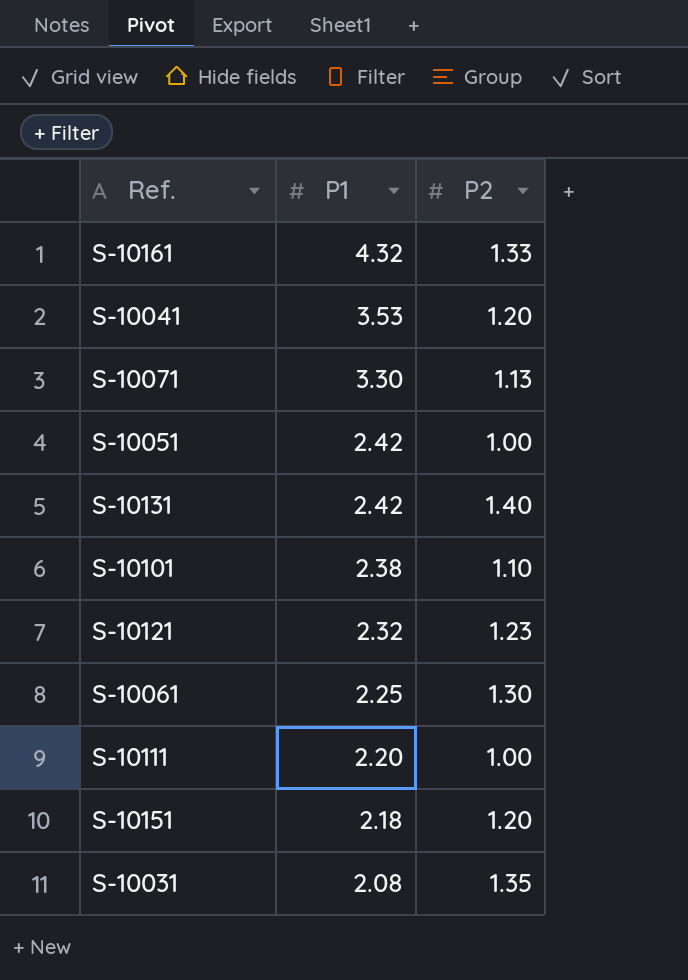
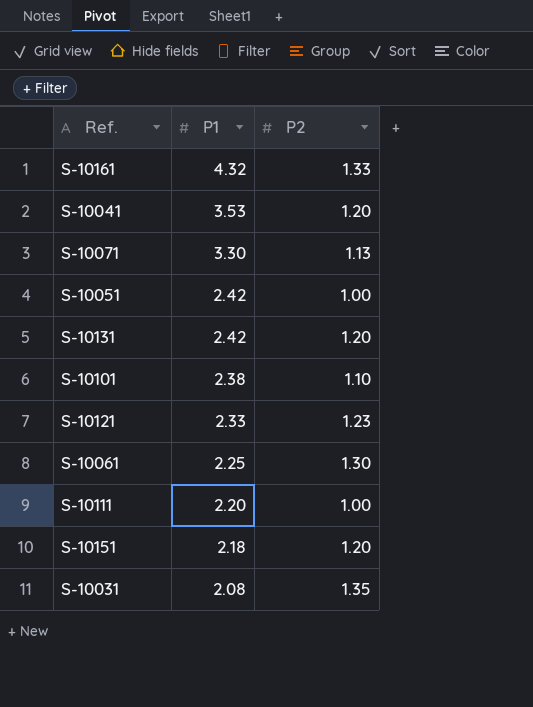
S-10131 | P2: 1.40 -> 1.20
S-10121 | P1: 2.32 -> 2.33

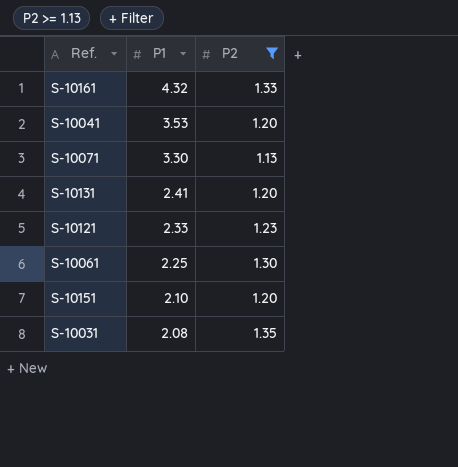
filter: none -> P2 >= 1.13
S-10131 | P1: 2.42 -> 2.41
S-10151 | P1: 2.18 -> 2.10

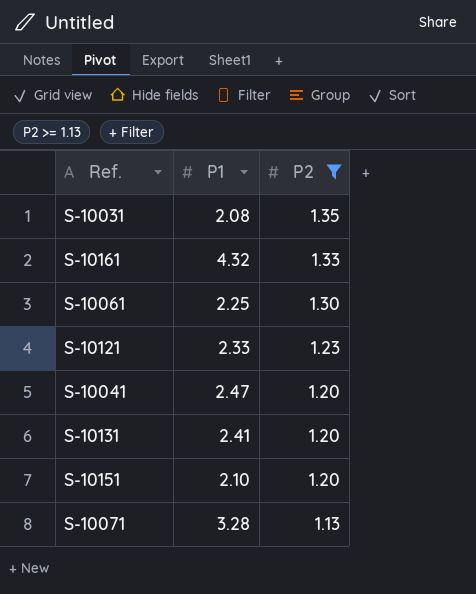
row order: P1 descending -> P2 descending
S-10041 | P1: 3.53 -> 2.47
S-10071 | P1: 3.30 -> 3.28

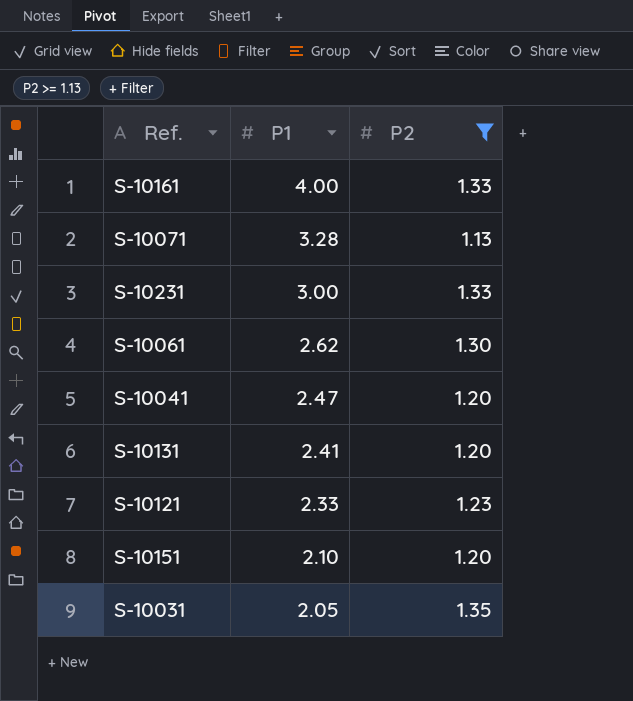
row order: P2 descending -> P1 descending
S-10161 | P1: 4.32 -> 4.00
row S-10231: none -> 3.00 | 1.33
S-10061 | P1: 2.25 -> 2.62
S-10031 | P1: 2.08 -> 2.05

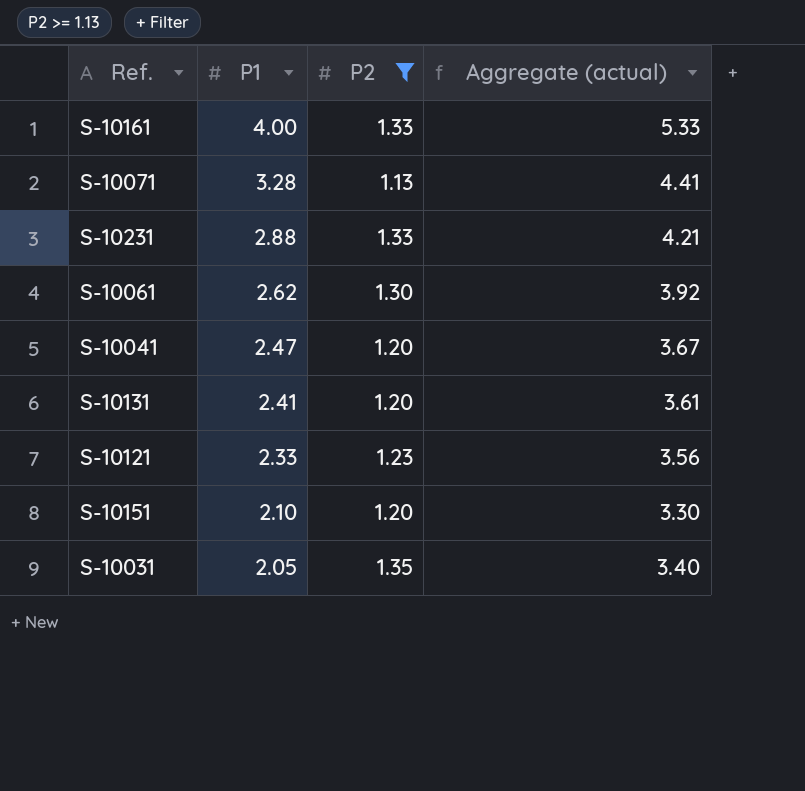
column Aggregate (actual) | formula: none -> [P1] + [P2]
S-10231 | P1: 3.00 -> 2.88

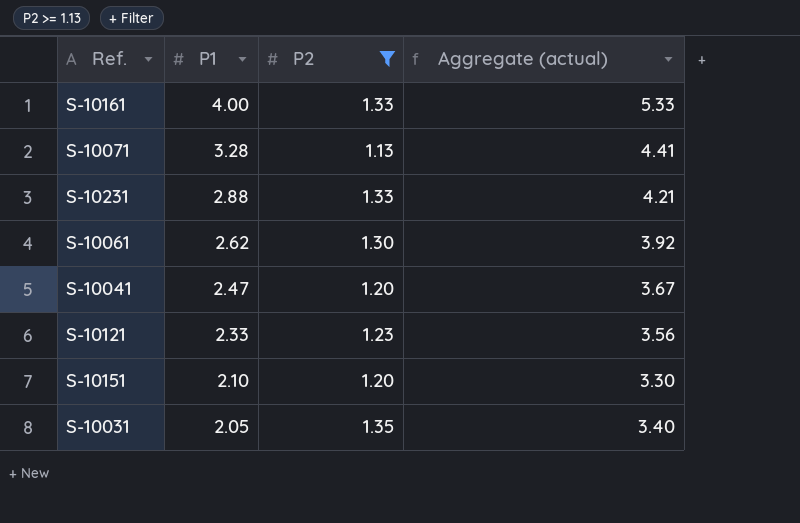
row S-10131: 2.41 | 1.20 | 3.61 -> none

